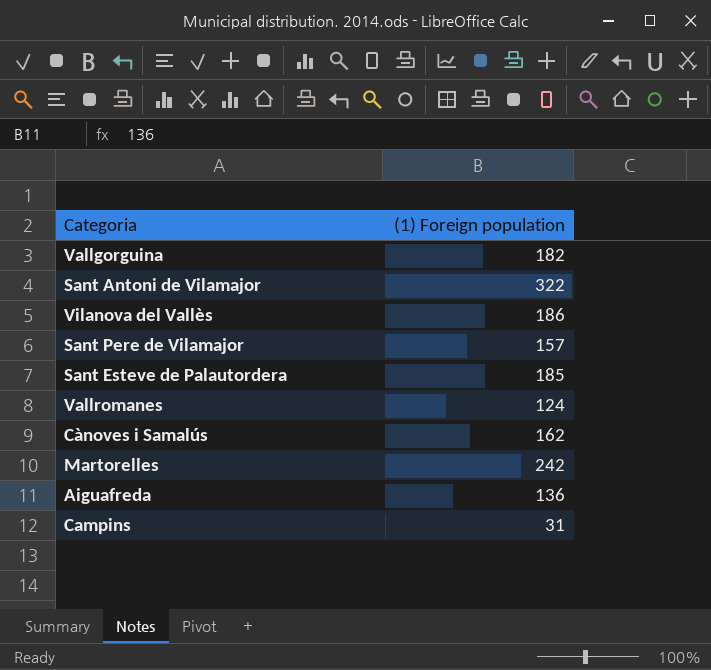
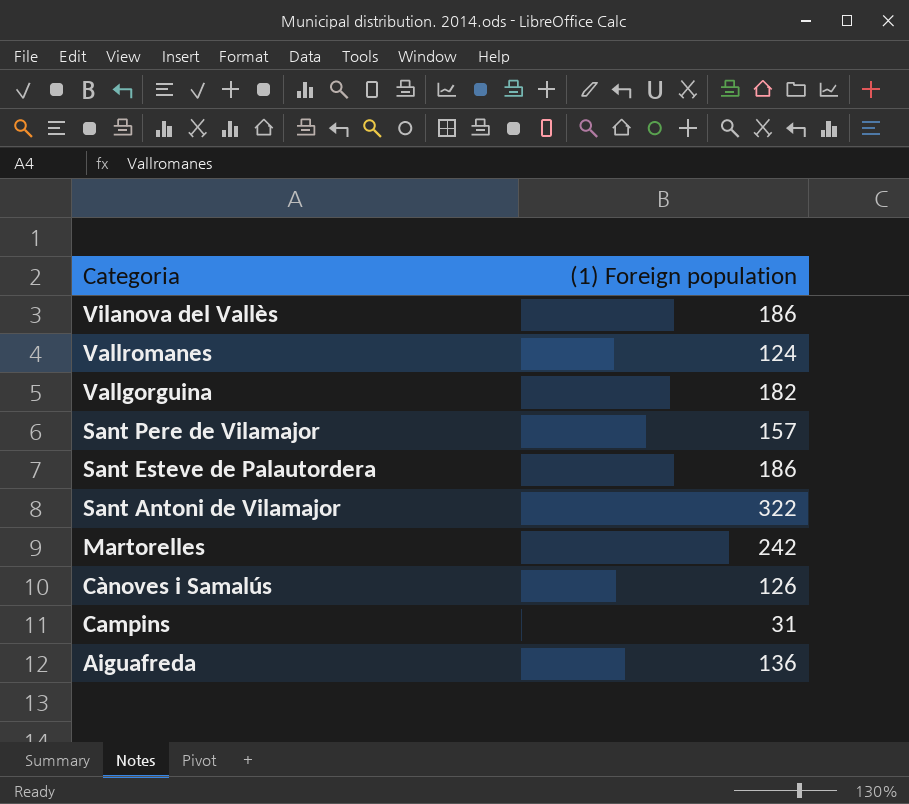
row order: none -> Categoria descending
Sant Esteve de Palautordera | (1) Foreign population: 185 -> 186
Cànoves i Samalús | (1) Foreign population: 162 -> 126

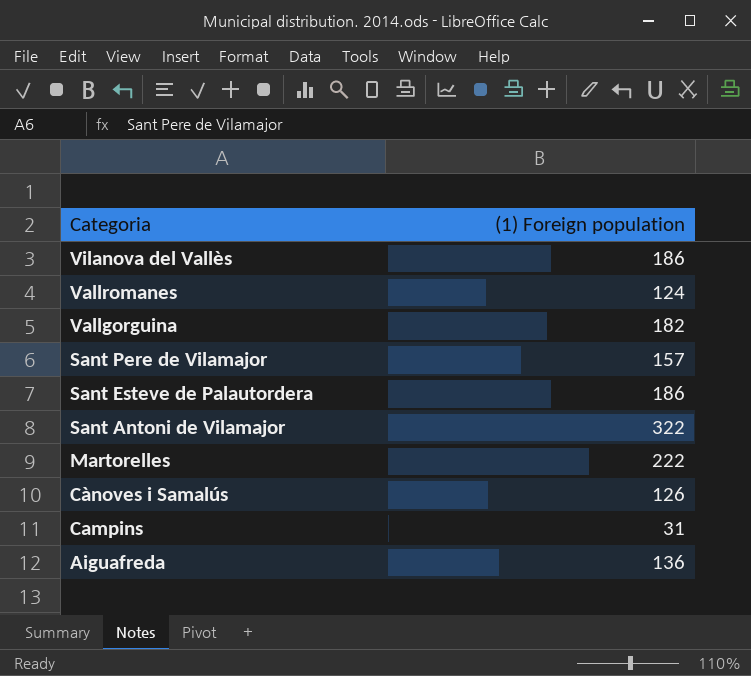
Martorelles | (1) Foreign population: 242 -> 222

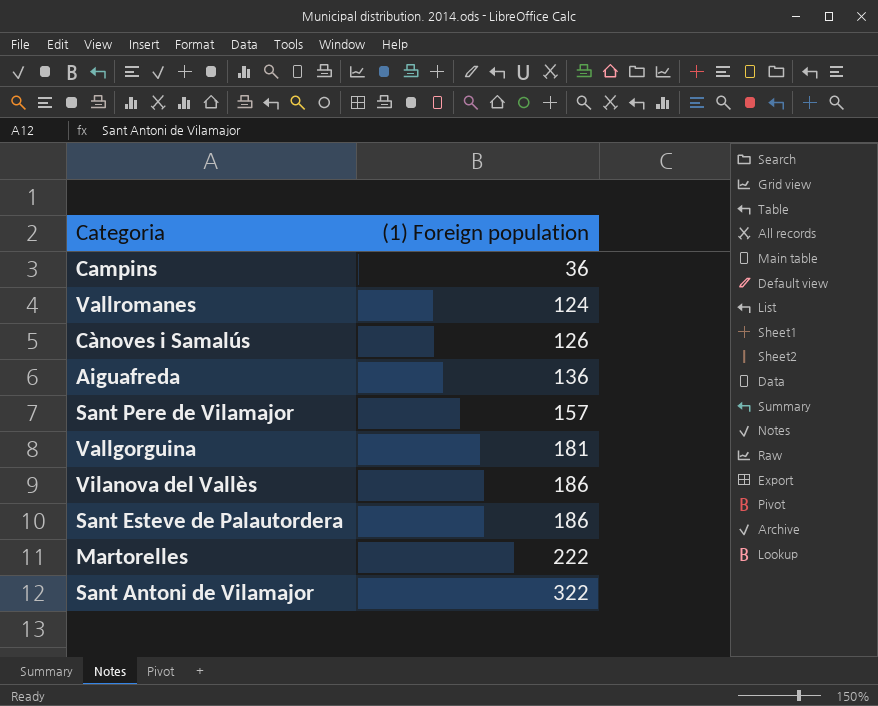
row order: Categoria descending -> (1) Foreign population ascending
Campins | (1) Foreign population: 31 -> 36
Vallgorguina | (1) Foreign population: 182 -> 181

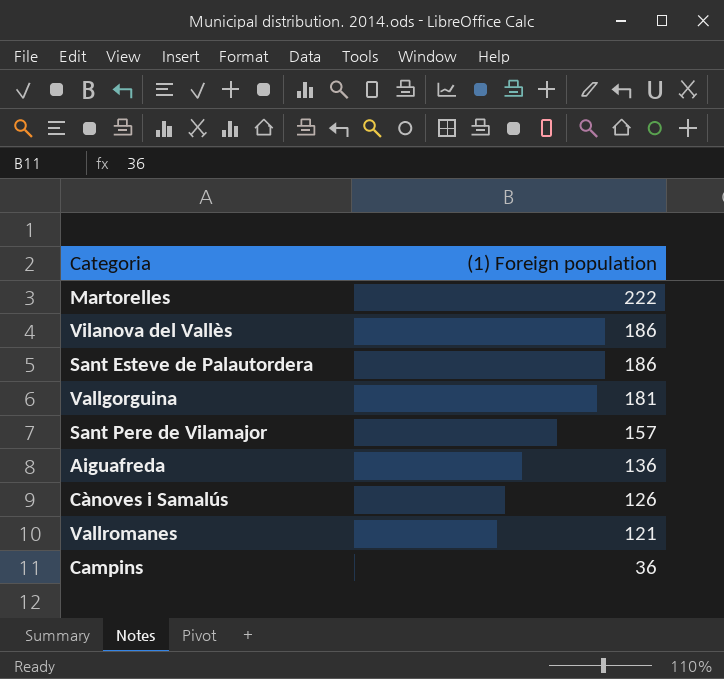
row order: (1) Foreign population ascending -> (1) Foreign population descending
row Sant Antoni de Vilamajor: 322 -> none
Vallromanes | (1) Foreign population: 124 -> 121

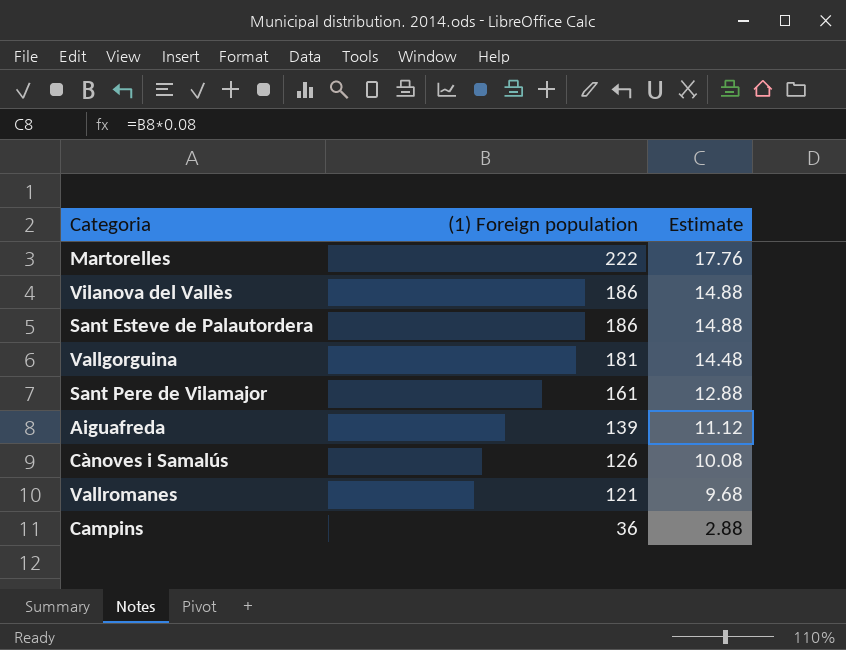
column Estimate | formula: none -> [(1) Foreign population] * 0.08
Sant Pere de Vilamajor | (1) Foreign population: 157 -> 161
Aiguafreda | (1) Foreign population: 136 -> 139

